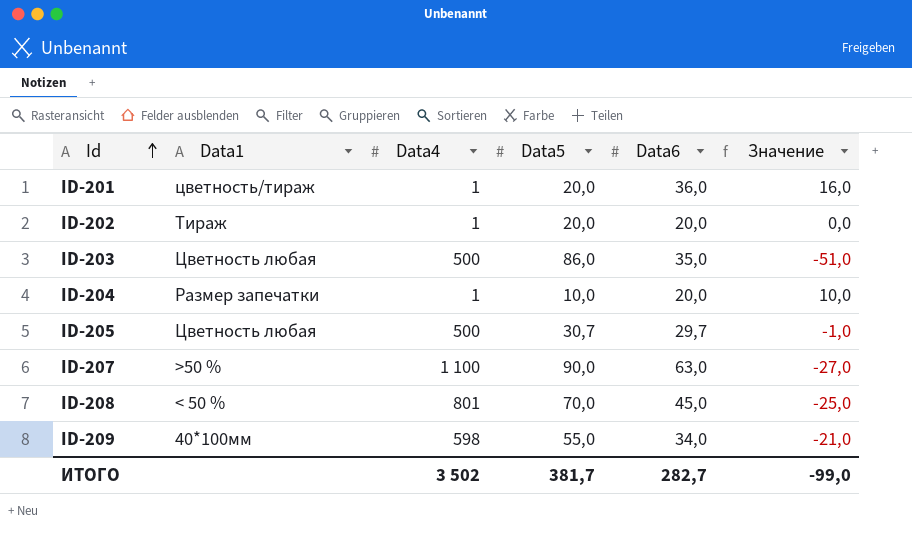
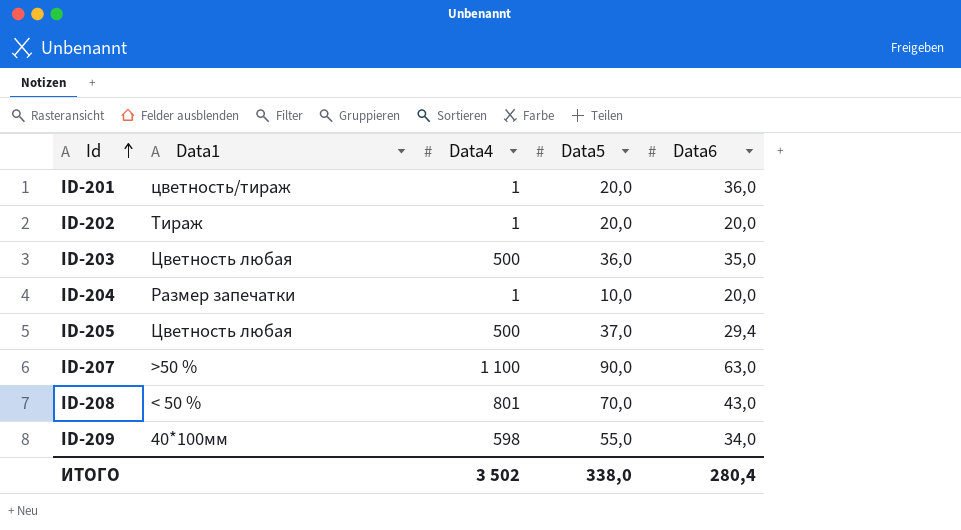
column Значение | formula: [Data6] - [Data5] -> none
ID-203 | Data5: 86,0 -> 36,0
ID-205 | Data5: 30,7 -> 37,0
ID-205 | Data6: 29,7 -> 29,4
ID-208 | Data6: 45,0 -> 43,0
ИТОГО | Data5: 381,7 -> 338,0
ИТОГО | Data6: 282,7 -> 280,4

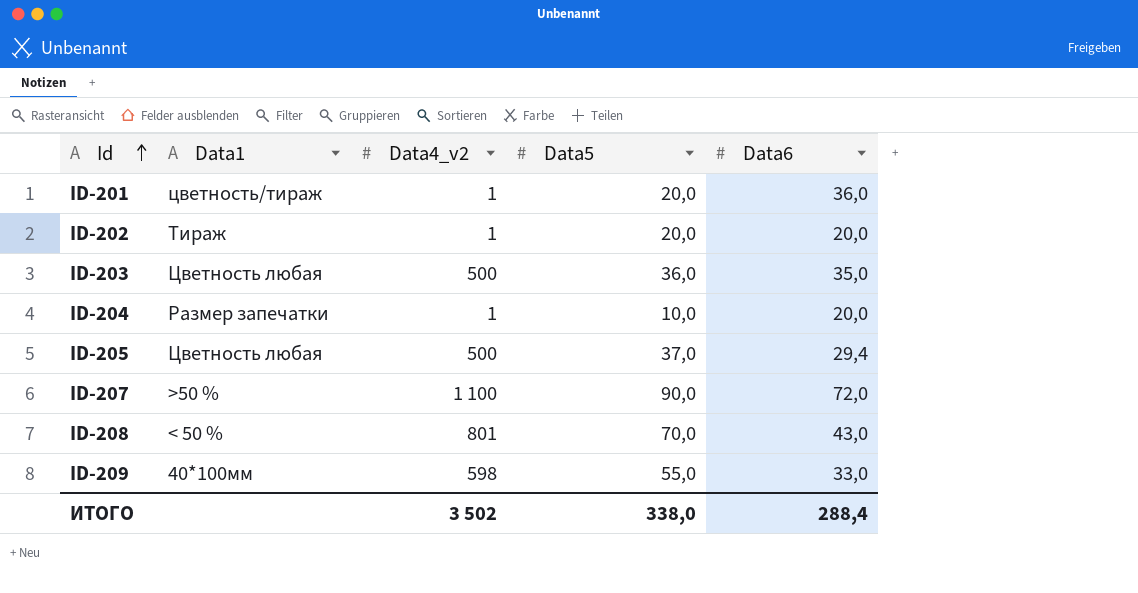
column name: Data4 -> Data4_v2
ID-207 | Data6: 63,0 -> 72,0
ID-209 | Data6: 34,0 -> 33,0
ИТОГО | Data6: 280,4 -> 288,4

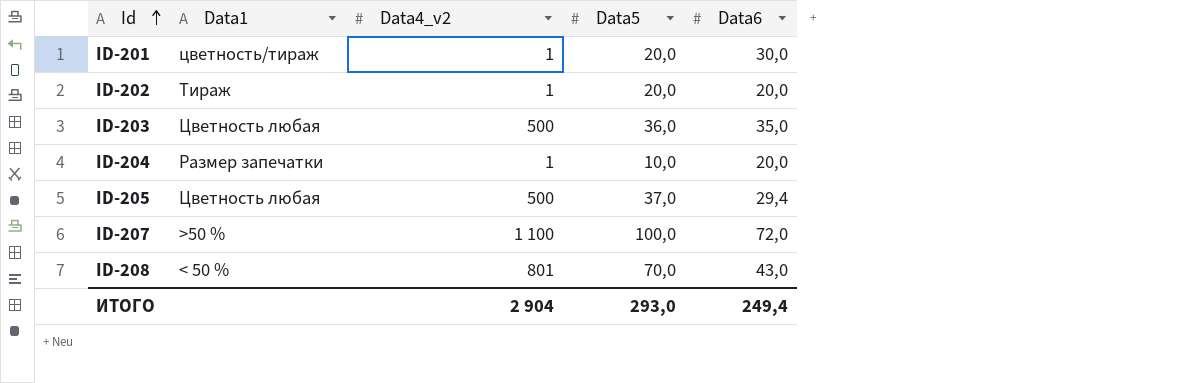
row ID-209: 40*100мм | 598 | 55,0 | 33,0 -> none
ID-201 | Data6: 36,0 -> 30,0
ID-207 | Data5: 90,0 -> 100,0
ИТОГО | Data4_v2: 3 502 -> 2 904
ИТОГО | Data5: 338,0 -> 293,0
ИТОГО | Data6: 288,4 -> 249,4

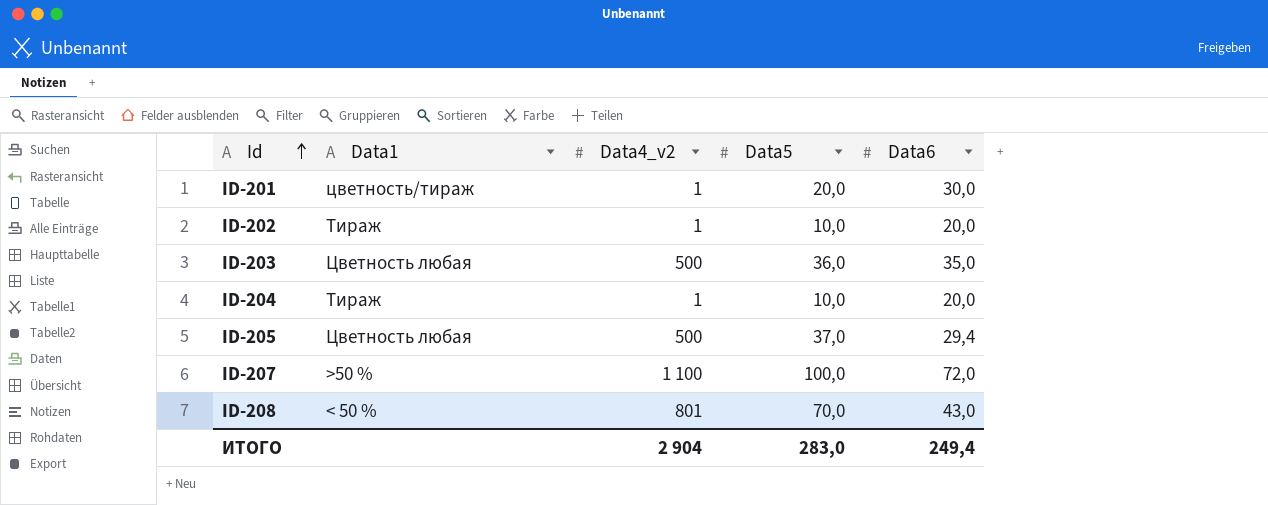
ID-202 | Data5: 20,0 -> 10,0
ID-204 | Data1: Размер запечатки -> Тираж
ИТОГО | Data5: 293,0 -> 283,0

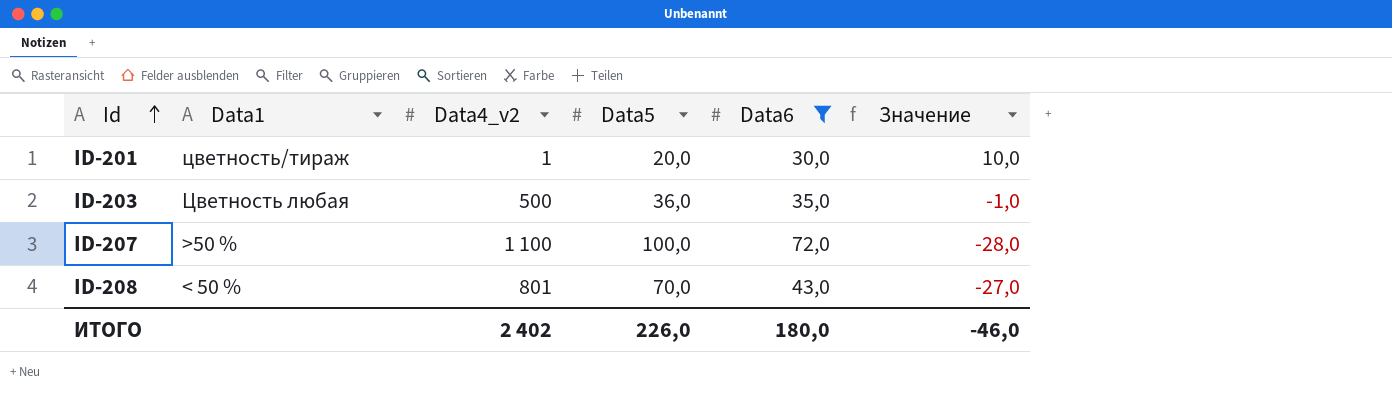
filter: none -> Data6 >= 30,0
column Значение | formula: none -> [Data6] - [Data5]
ИТОГО | Data4_v2: 2 904 -> 2 402
ИТОГО | Data5: 283,0 -> 226,0
ИТОГО | Data6: 249,4 -> 180,0

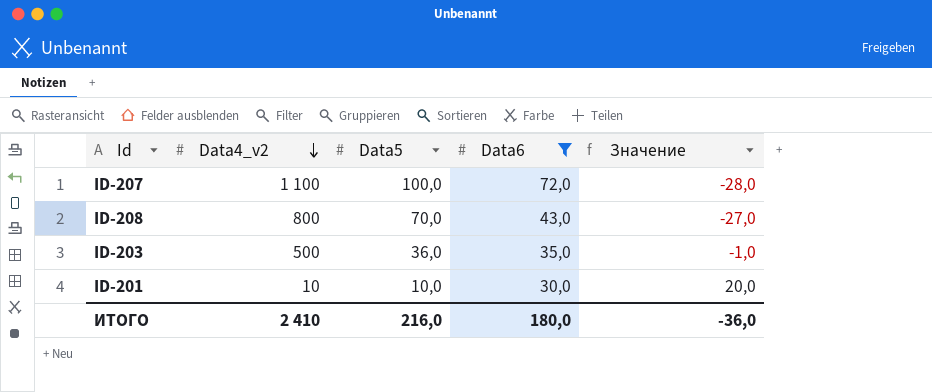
row order: Id ascending -> Data4_v2 descending
column Data1 | position: 2 -> none
ID-208 | Data4_v2: 801 -> 800
ID-201 | Data4_v2: 1 -> 10
ID-201 | Data5: 20,0 -> 10,0
ID-201 | Значение: 10,0 -> 20,0
ИТОГО | Data4_v2: 2 402 -> 2 410
ИТОГО | Data5: 226,0 -> 216,0
ИТОГО | Значение: -46,0 -> -36,0

